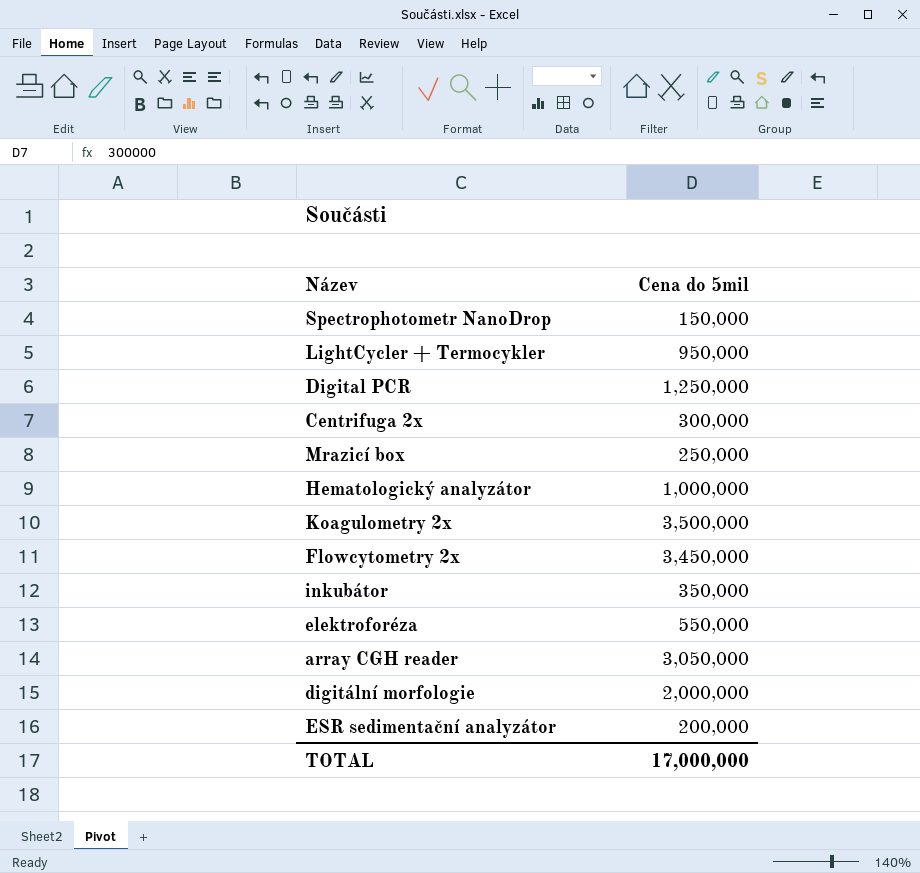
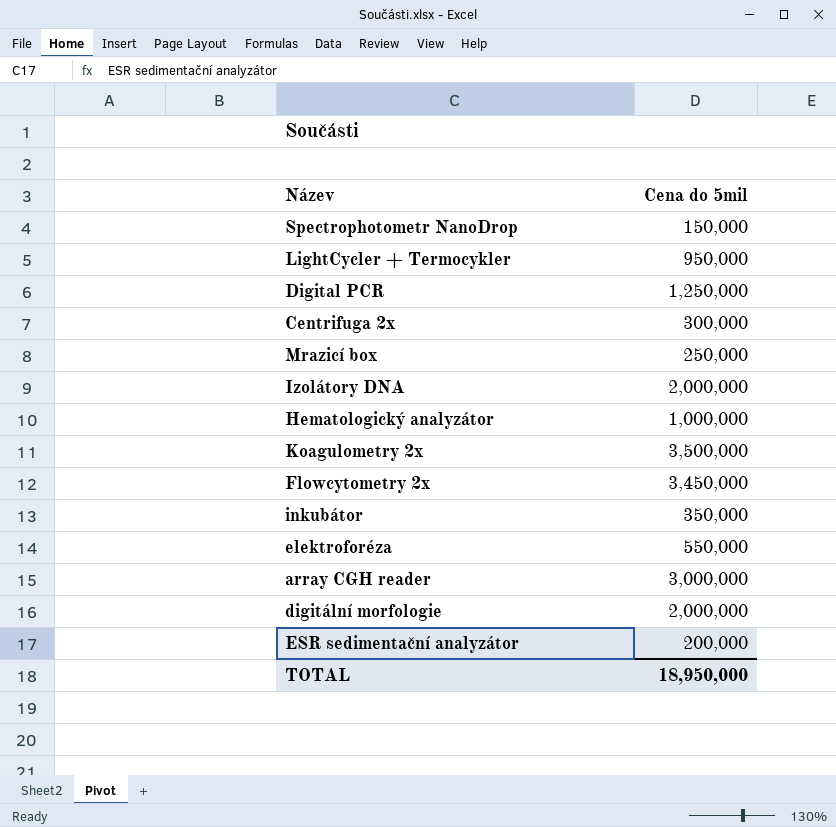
row Izolátory DNA: none -> 2,000,000
array CGH reader | Cena do 5mil: 3,050,000 -> 3,000,000
TOTAL | Cena do 5mil: 17,000,000 -> 18,950,000

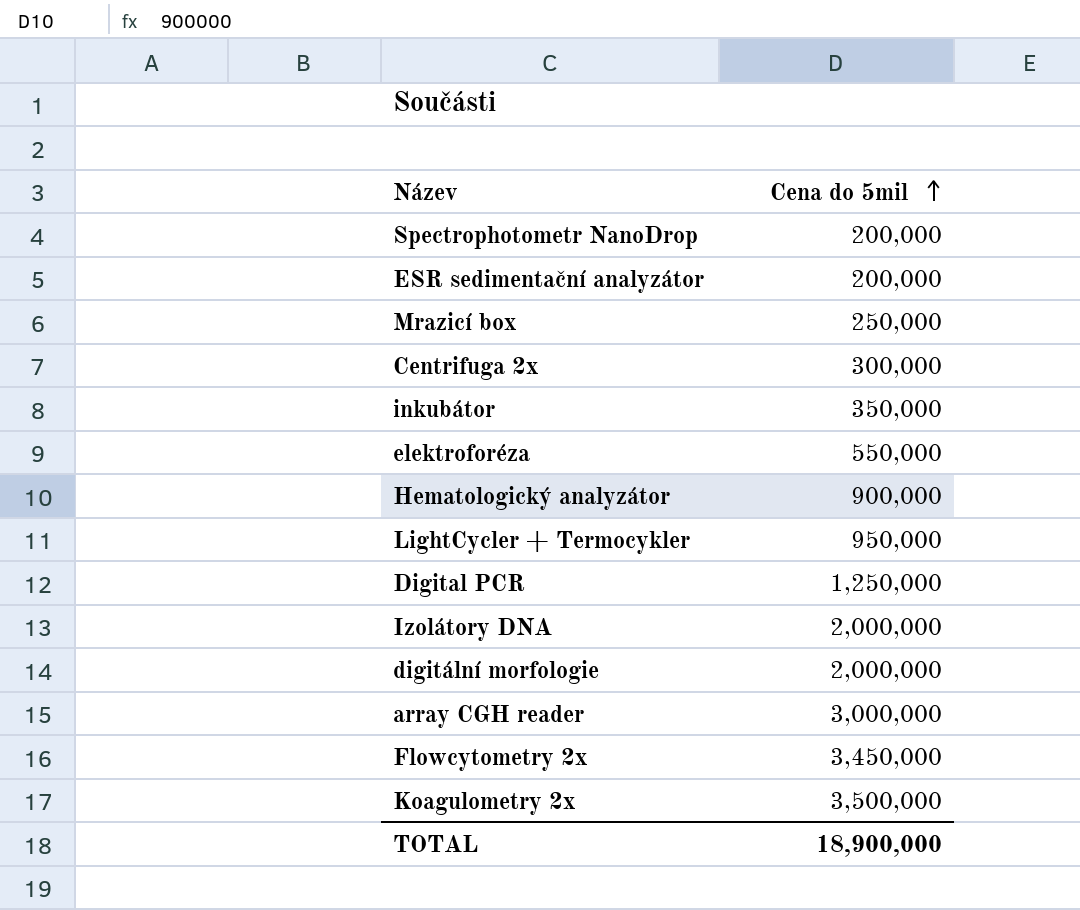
row order: none -> Cena do 5mil ascending
Spectrophotometr NanoDrop | Cena do 5mil: 150,000 -> 200,000
Hematologický analyzátor | Cena do 5mil: 1,000,000 -> 900,000
TOTAL | Cena do 5mil: 18,950,000 -> 18,900,000

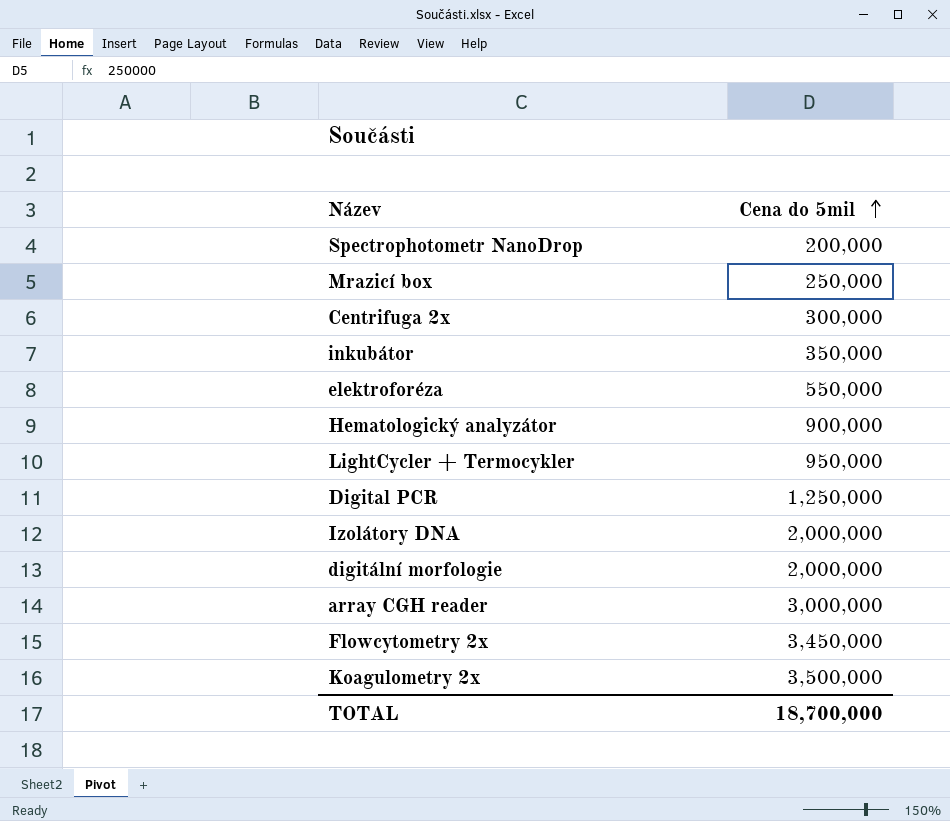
row ESR sedimentační analyzátor: 200,000 -> none
TOTAL | Cena do 5mil: 18,900,000 -> 18,700,000

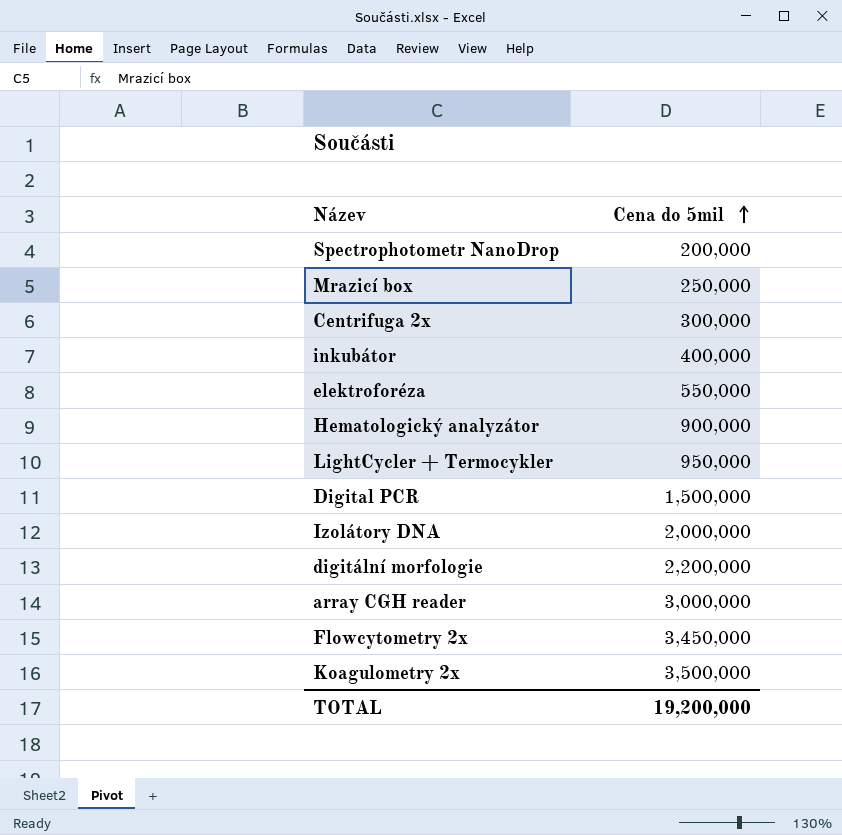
inkubátor | Cena do 5mil: 350,000 -> 400,000
Digital PCR | Cena do 5mil: 1,250,000 -> 1,500,000
digitální morfologie | Cena do 5mil: 2,000,000 -> 2,200,000
TOTAL | Cena do 5mil: 18,700,000 -> 19,200,000

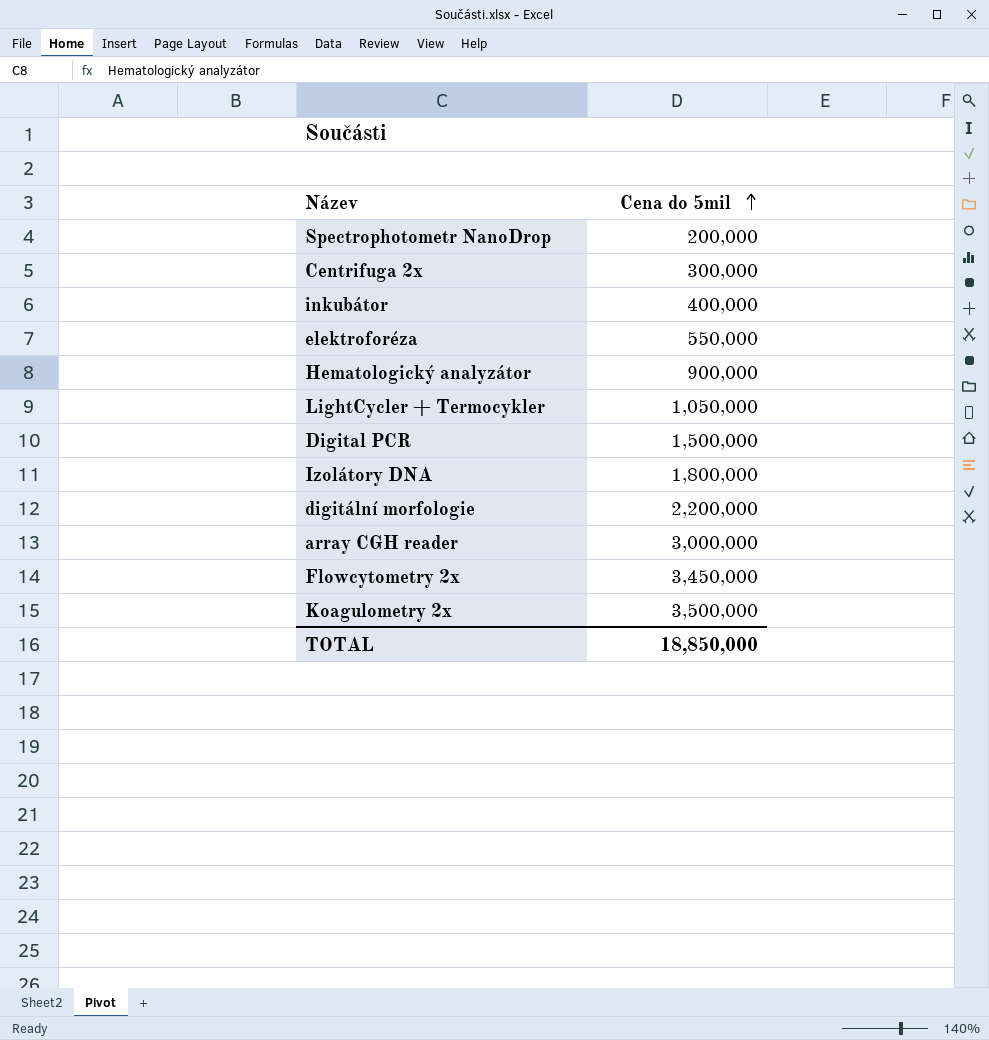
row Mrazicí box: 250,000 -> none
LightCycler + Termocykler | Cena do 5mil: 950,000 -> 1,050,000
Izolátory DNA | Cena do 5mil: 2,000,000 -> 1,800,000
TOTAL | Cena do 5mil: 19,200,000 -> 18,850,000

